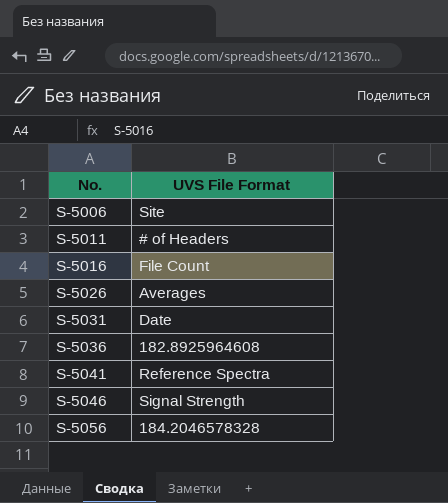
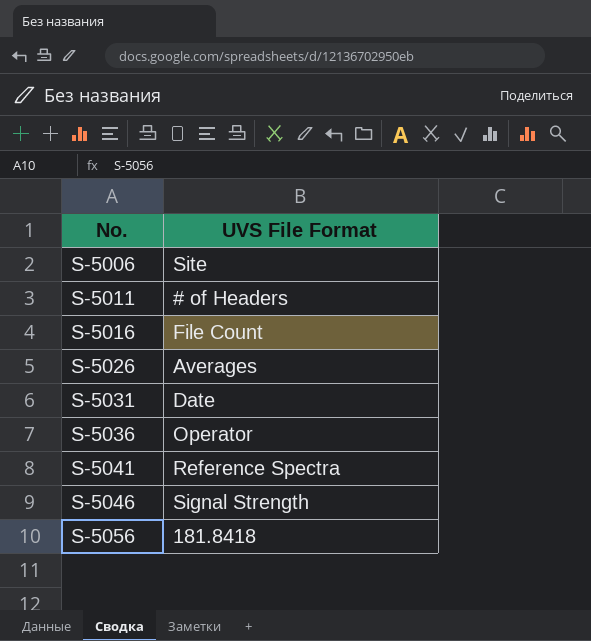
S-5036 | UVS File Format: 182.8925964608 -> Operator
S-5056 | UVS File Format: 184.2046578328 -> 181.8418

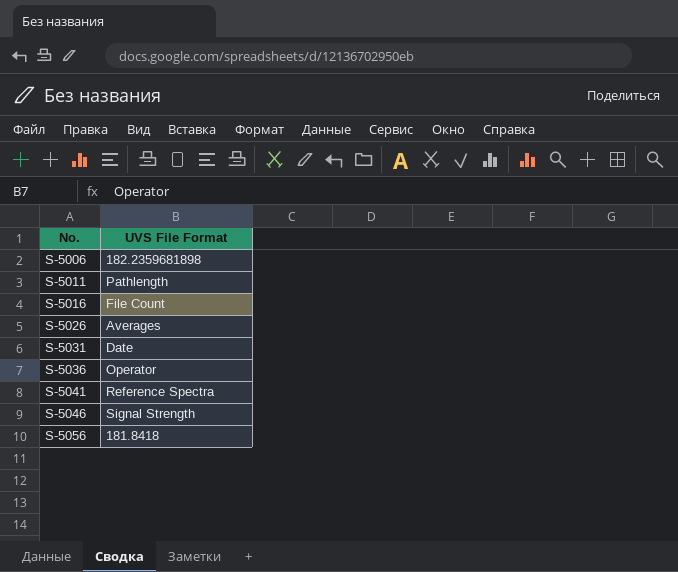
S-5006 | UVS File Format: Site -> 182.2359681898
S-5011 | UVS File Format: # of Headers -> Pathlength

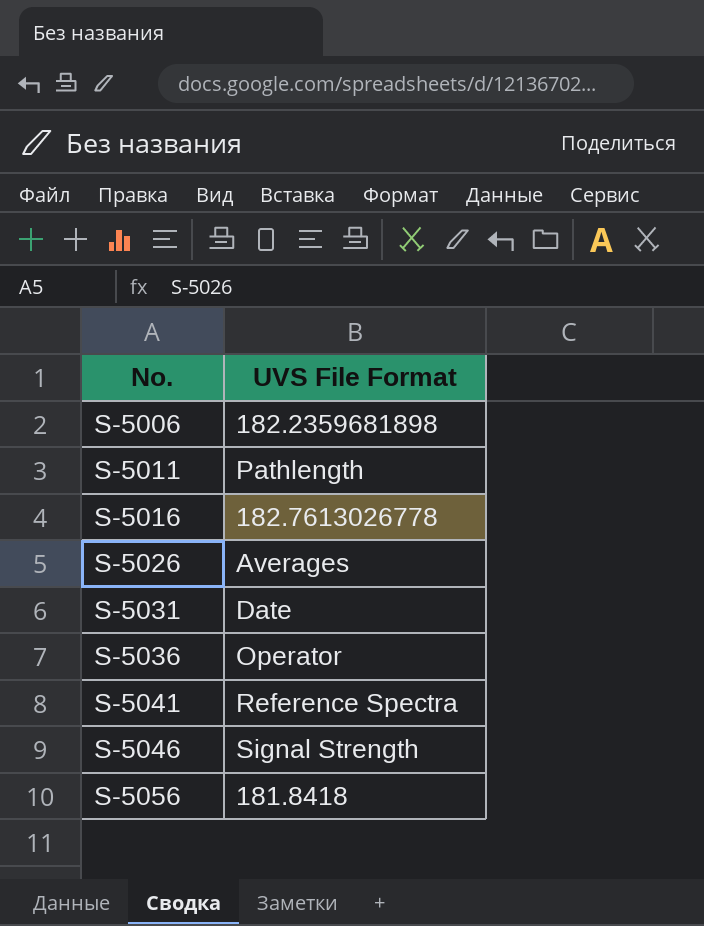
S-5016 | UVS File Format: File Count -> 182.7613026778

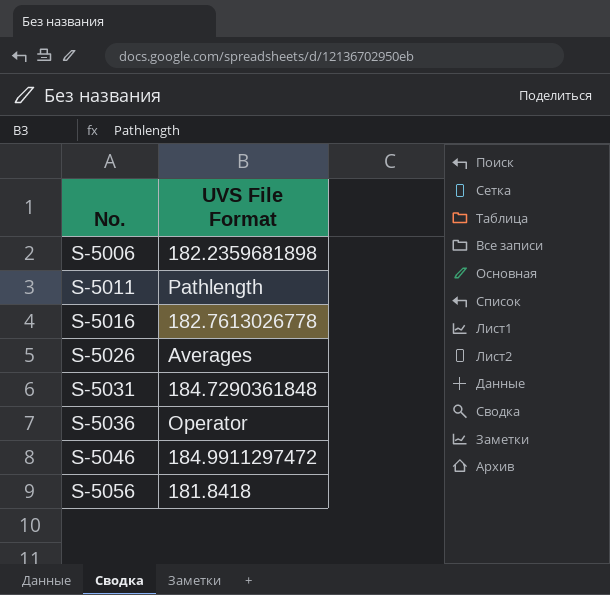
row S-5041: Reference Spectra -> none
S-5031 | UVS File Format: Date -> 184.7290361848
S-5046 | UVS File Format: Signal Strength -> 184.9911297472

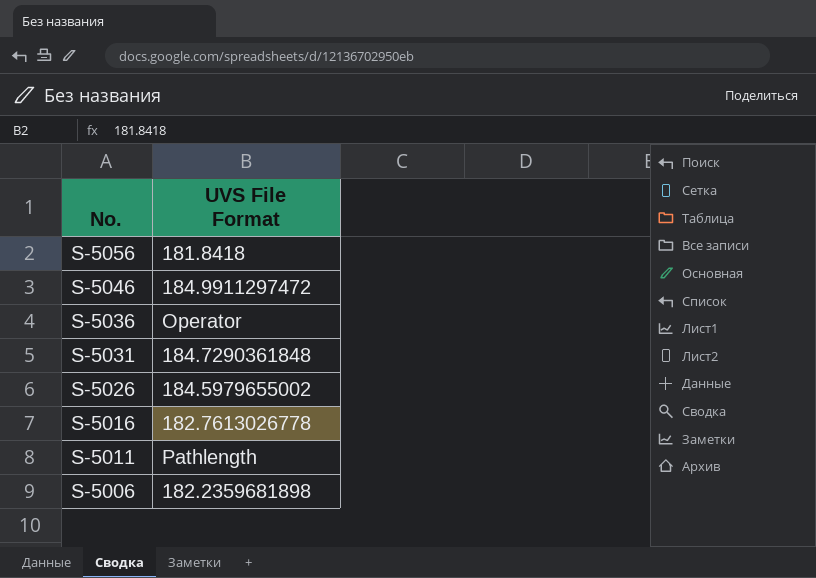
row order: No. ascending -> No. descending
S-5026 | UVS File Format: Averages -> 184.5979655002

